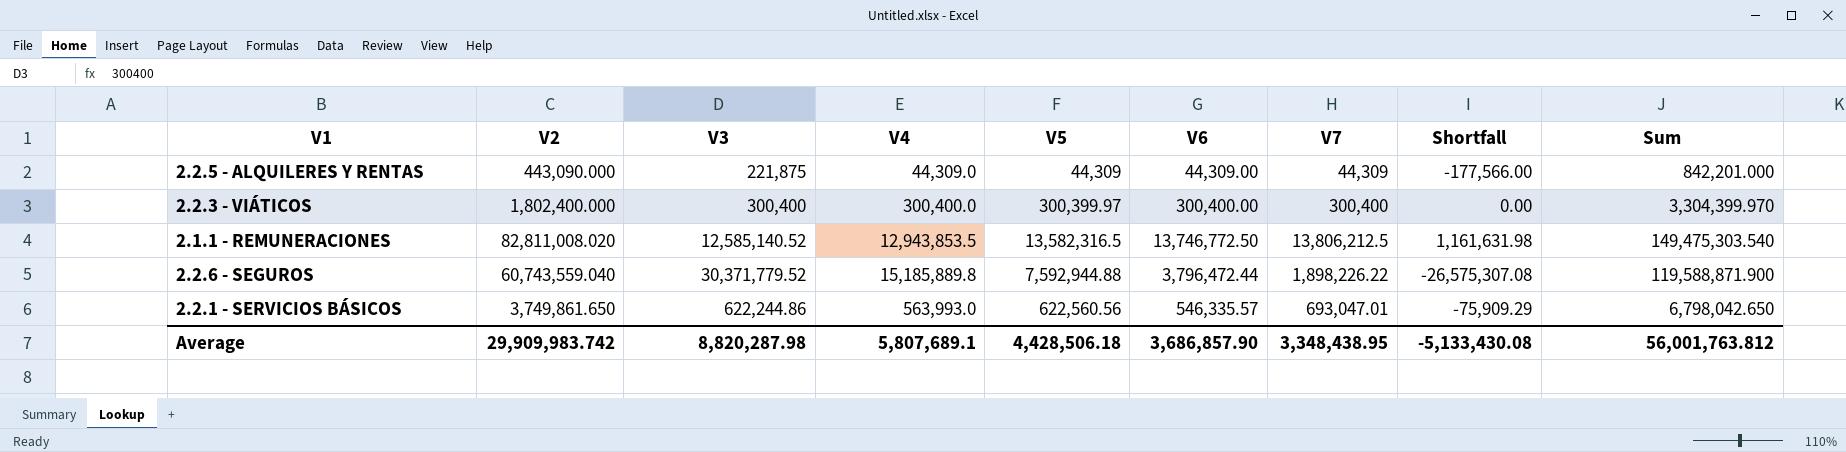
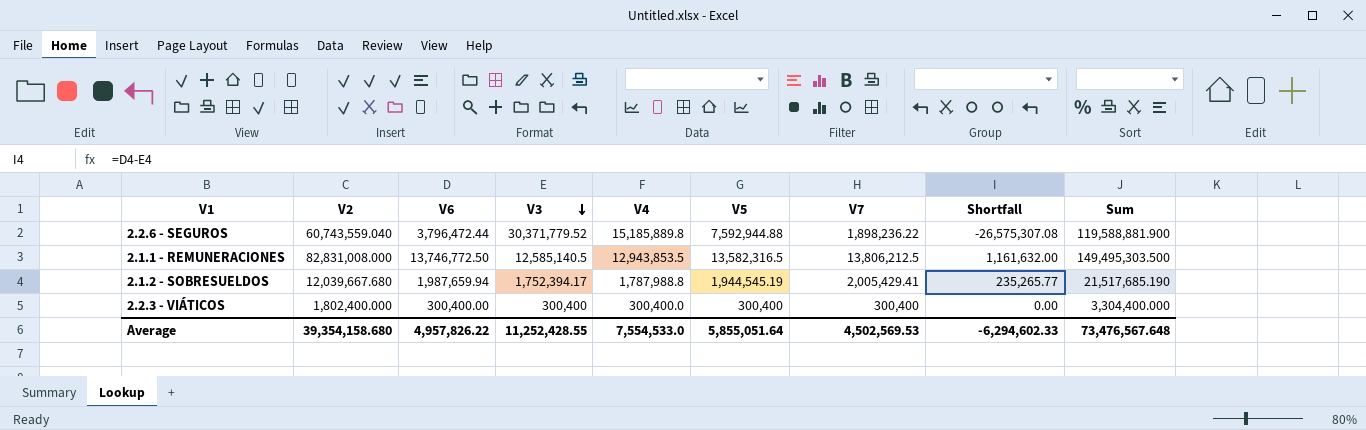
row order: none -> V3 descending
column V6 | position: 6 -> 3
row 2.2.5 - ALQUILERES Y RENTAS: 443,090.000 | 221,875 | 44,309.0 | 44,309 | 44,309.00 | 44,309 | -177,566.00 | 842,201.000 -> none
row 2.2.1 - SERVICIOS BÁSICOS: 3,749,861.650 | 622,244.86 | 563,993.0 | 622,560.56 | 546,335.57 | 693,047.01 | -75,909.29 | 6,798,042.650 -> none
2.2.6 - SEGUROS | V7: 1,898,226.22 -> 1,898,236.22
2.2.6 - SEGUROS | Sum: 119,588,871.900 -> 119,588,881.900
2.1.1 - REMUNERACIONES | V2: 82,811,008.020 -> 82,831,008.000
2.1.1 - REMUNERACIONES | V3: 12,585,140.52 -> 12,585,140.5
2.1.1 - REMUNERACIONES | Shortfall: 1,161,631.98 -> 1,161,632.00
2.1.1 - REMUNERACIONES | Sum: 149,475,303.540 -> 149,495,303.500
row 2.1.2 - SOBRESUELDOS: none -> 12,039,667.680 | 1,987,659.94 | 1,752,394.17 | 1,787,988.8 | 1,944,545.19 | 2,005,429.41 | 235,265.77 | 21,517,685.190
2.2.3 - VIÁTICOS | V5: 300,399.97 -> 300,400
2.2.3 - VIÁTICOS | Sum: 3,304,399.970 -> 3,304,400.000
Average | V2: 29,909,983.742 -> 39,354,158.680
Average | V6: 3,686,857.90 -> 4,957,826.22
Average | V3: 8,820,287.98 -> 11,252,428.55
Average | V4: 5,807,689.1 -> 7,554,533.0
Average | V5: 4,428,506.18 -> 5,855,051.64
Average | V7: 3,348,438.95 -> 4,502,569.53
Average | Shortfall: -5,133,430.08 -> -6,294,602.33
Average | Sum: 56,001,763.812 -> 73,476,567.648

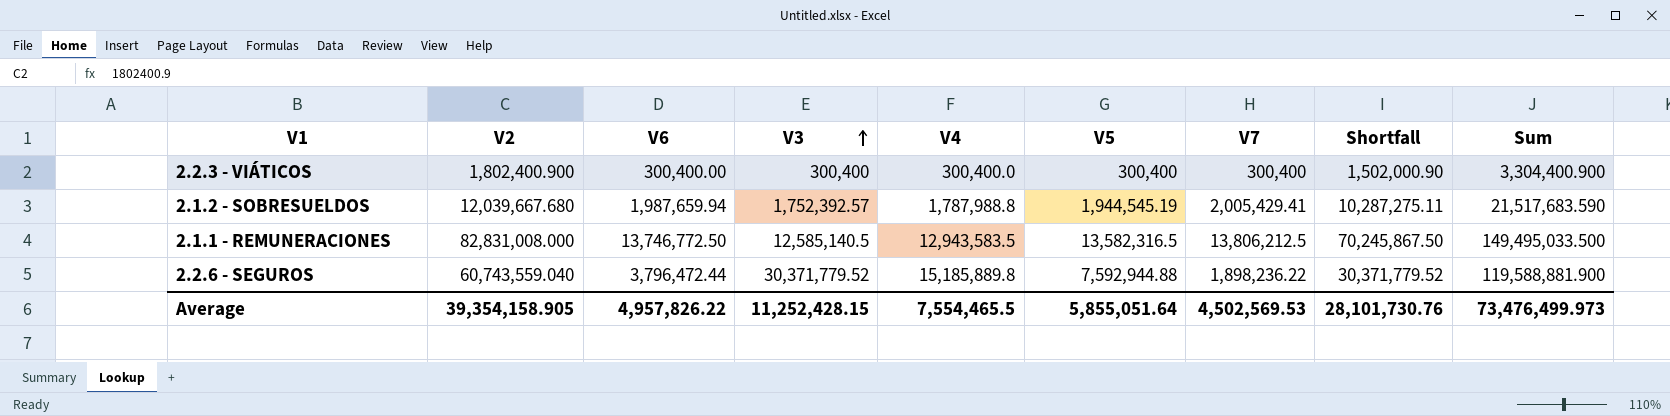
row order: V3 descending -> V3 ascending
column Shortfall | formula: [V6] - [V3] -> [V2] - [V3]
2.2.3 - VIÁTICOS | V2: 1,802,400.000 -> 1,802,400.900
2.2.3 - VIÁTICOS | Sum: 3,304,400.000 -> 3,304,400.900
2.1.2 - SOBRESUELDOS | V3: 1,752,394.17 -> 1,752,392.57
2.1.2 - SOBRESUELDOS | Sum: 21,517,685.190 -> 21,517,683.590
2.1.1 - REMUNERACIONES | V4: 12,943,853.5 -> 12,943,583.5
2.1.1 - REMUNERACIONES | Sum: 149,495,303.500 -> 149,495,033.500
Average | V2: 39,354,158.680 -> 39,354,158.905
Average | V3: 11,252,428.55 -> 11,252,428.15
Average | V4: 7,554,533.0 -> 7,554,465.5
Average | Shortfall: -6,294,602.33 -> 28,101,730.76
Average | Sum: 73,476,567.648 -> 73,476,499.973

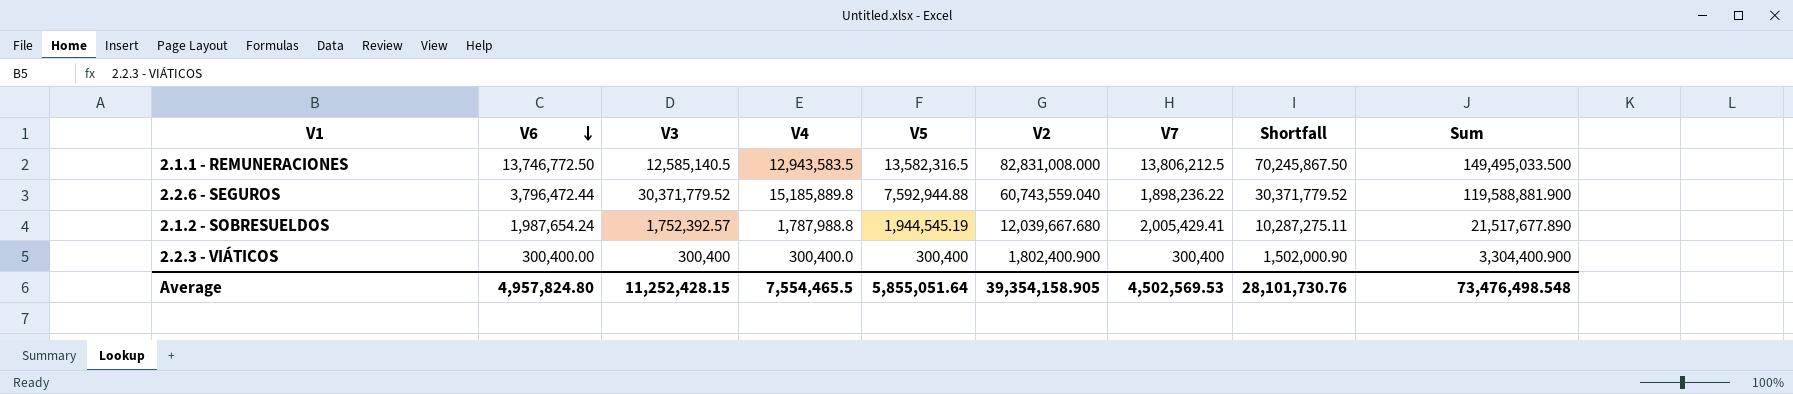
row order: V3 ascending -> V6 descending
column V2 | position: 2 -> 6
2.1.2 - SOBRESUELDOS | V6: 1,987,659.94 -> 1,987,654.24
2.1.2 - SOBRESUELDOS | Sum: 21,517,683.590 -> 21,517,677.890
Average | V6: 4,957,826.22 -> 4,957,824.80
Average | Sum: 73,476,499.973 -> 73,476,498.548

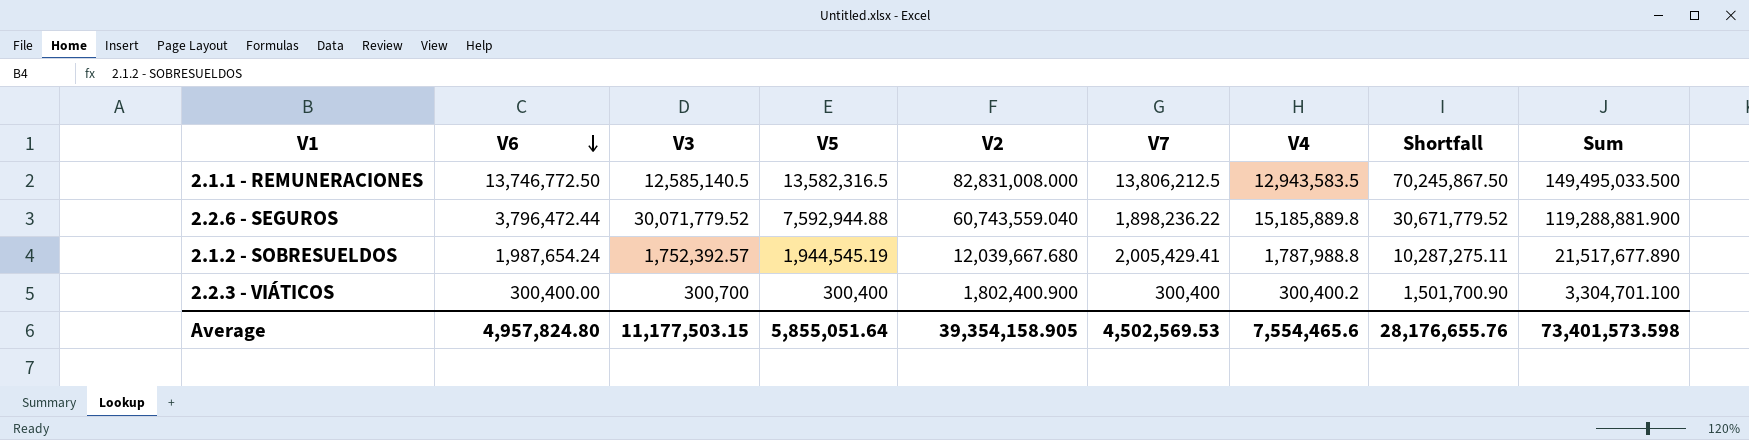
column V4 | position: 4 -> 7
2.2.6 - SEGUROS | V3: 30,371,779.52 -> 30,071,779.52
2.2.6 - SEGUROS | Shortfall: 30,371,779.52 -> 30,671,779.52
2.2.6 - SEGUROS | Sum: 119,588,881.900 -> 119,288,881.900
2.2.3 - VIÁTICOS | V3: 300,400 -> 300,700
2.2.3 - VIÁTICOS | V4: 300,400.0 -> 300,400.2
2.2.3 - VIÁTICOS | Shortfall: 1,502,000.90 -> 1,501,700.90
2.2.3 - VIÁTICOS | Sum: 3,304,400.900 -> 3,304,701.100
Average | V3: 11,252,428.15 -> 11,177,503.15
Average | V4: 7,554,465.5 -> 7,554,465.6
Average | Shortfall: 28,101,730.76 -> 28,176,655.76
Average | Sum: 73,476,498.548 -> 73,401,573.598

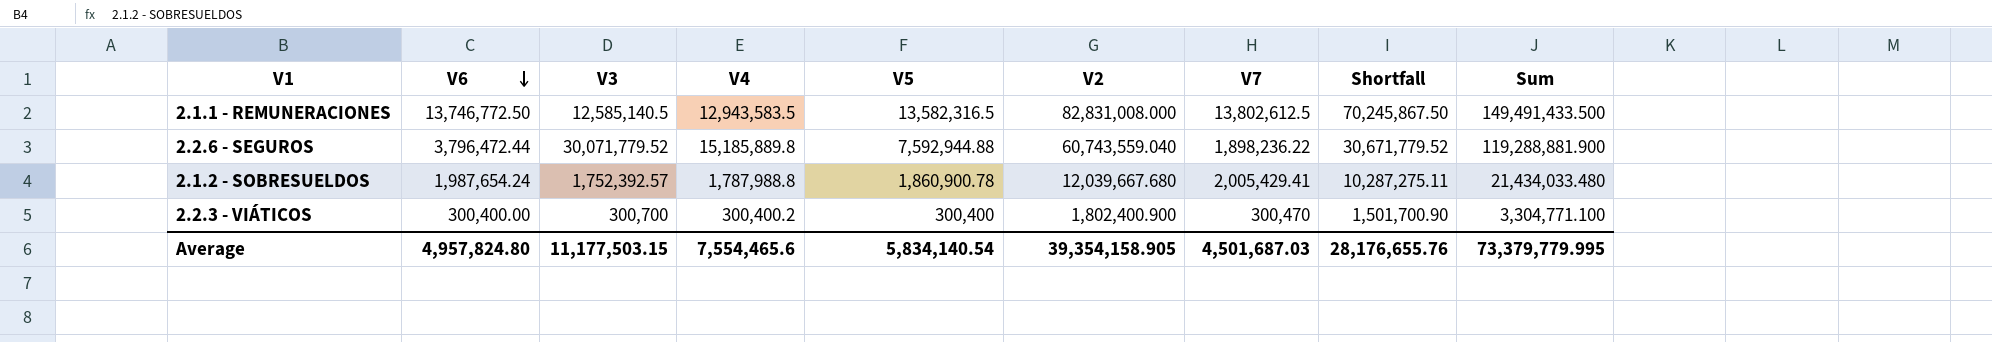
column V4 | position: 7 -> 4
2.1.1 - REMUNERACIONES | V7: 13,806,212.5 -> 13,802,612.5
2.1.1 - REMUNERACIONES | Sum: 149,495,033.500 -> 149,491,433.500
2.1.2 - SOBRESUELDOS | V5: 1,944,545.19 -> 1,860,900.78
2.1.2 - SOBRESUELDOS | Sum: 21,517,677.890 -> 21,434,033.480
2.2.3 - VIÁTICOS | V7: 300,400 -> 300,470
2.2.3 - VIÁTICOS | Sum: 3,304,701.100 -> 3,304,771.100
Average | V5: 5,855,051.64 -> 5,834,140.54
Average | V7: 4,502,569.53 -> 4,501,687.03
Average | Sum: 73,401,573.598 -> 73,379,779.995

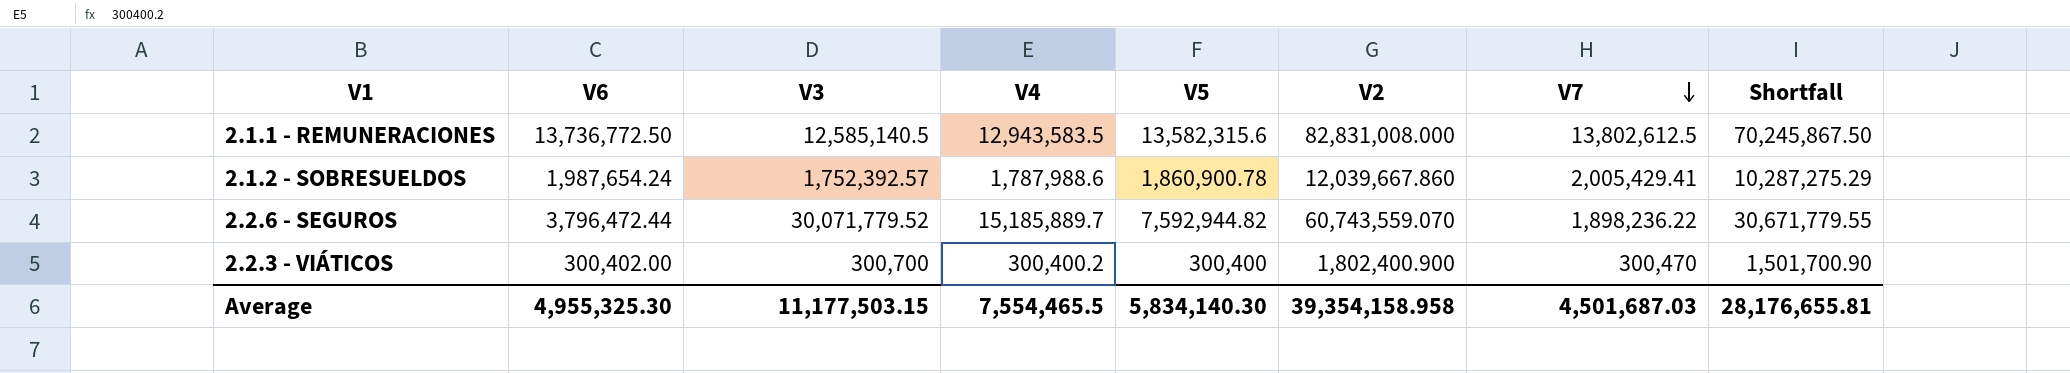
row order: V6 descending -> V7 descending
column Sum | formula: [V6] + [V3] + [V4] + [V5] + [V2] + [V7] -> none
2.1.1 - REMUNERACIONES | V6: 13,746,772.50 -> 13,736,772.50
2.1.1 - REMUNERACIONES | V5: 13,582,316.5 -> 13,582,315.6
2.1.2 - SOBRESUELDOS | V4: 1,787,988.8 -> 1,787,988.6
2.1.2 - SOBRESUELDOS | V2: 12,039,667.680 -> 12,039,667.860
2.1.2 - SOBRESUELDOS | Shortfall: 10,287,275.11 -> 10,287,275.29
2.2.6 - SEGUROS | V4: 15,185,889.8 -> 15,185,889.7
2.2.6 - SEGUROS | V5: 7,592,944.88 -> 7,592,944.82
2.2.6 - SEGUROS | V2: 60,743,559.040 -> 60,743,559.070
2.2.6 - SEGUROS | Shortfall: 30,671,779.52 -> 30,671,779.55
2.2.3 - VIÁTICOS | V6: 300,400.00 -> 300,402.00
Average | V6: 4,957,824.80 -> 4,955,325.30
Average | V4: 7,554,465.6 -> 7,554,465.5
Average | V5: 5,834,140.54 -> 5,834,140.30
Average | V2: 39,354,158.905 -> 39,354,158.958
Average | Shortfall: 28,176,655.76 -> 28,176,655.81

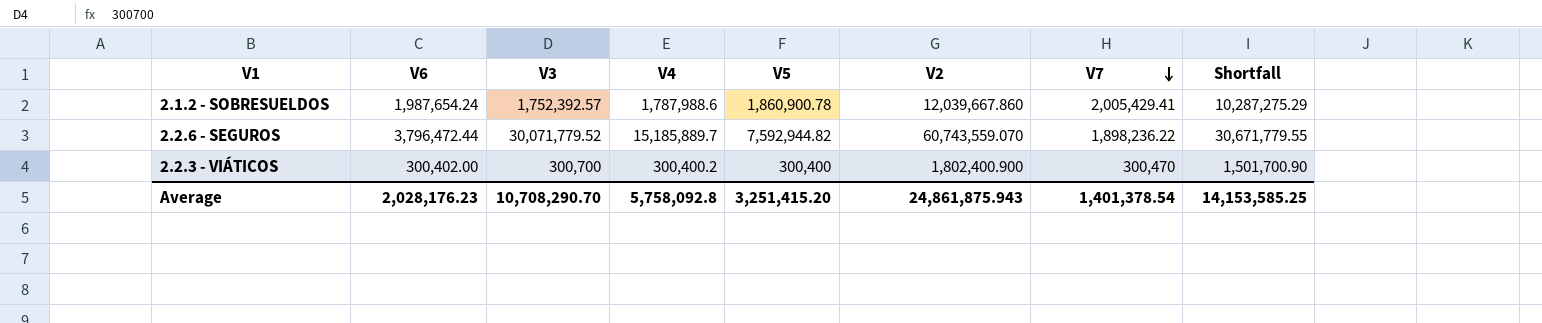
row 2.1.1 - REMUNERACIONES: 13,736,772.50 | 12,585,140.5 | 12,943,583.5 | 13,582,315.6 | 82,831,008.000 | 13,802,612.5 | 70,245,867.50 -> none
Average | V6: 4,955,325.30 -> 2,028,176.23
Average | V3: 11,177,503.15 -> 10,708,290.70
Average | V4: 7,554,465.5 -> 5,758,092.8
Average | V5: 5,834,140.30 -> 3,251,415.20
Average | V2: 39,354,158.958 -> 24,861,875.943
Average | V7: 4,501,687.03 -> 1,401,378.54
Average | Shortfall: 28,176,655.81 -> 14,153,585.25

